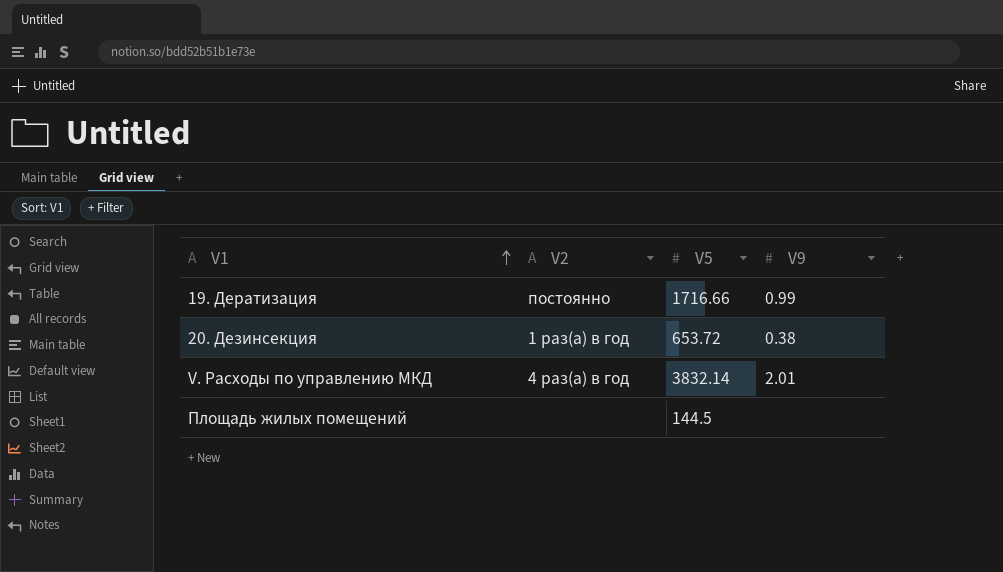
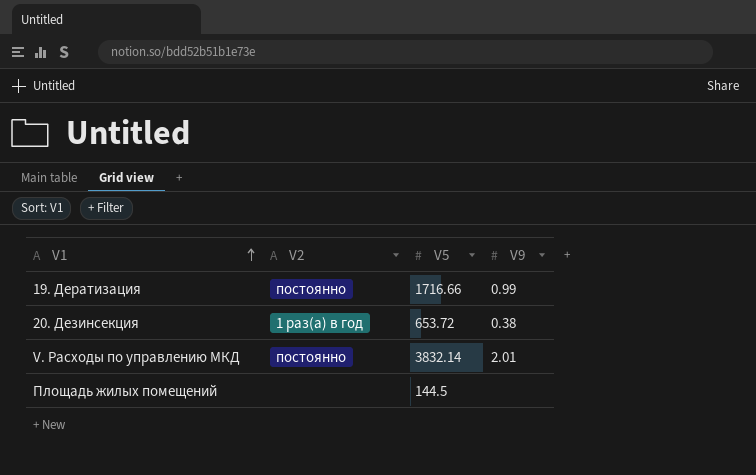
V. Расходы по управлению МКД | V2: 4 раз(а) в год -> постоянно

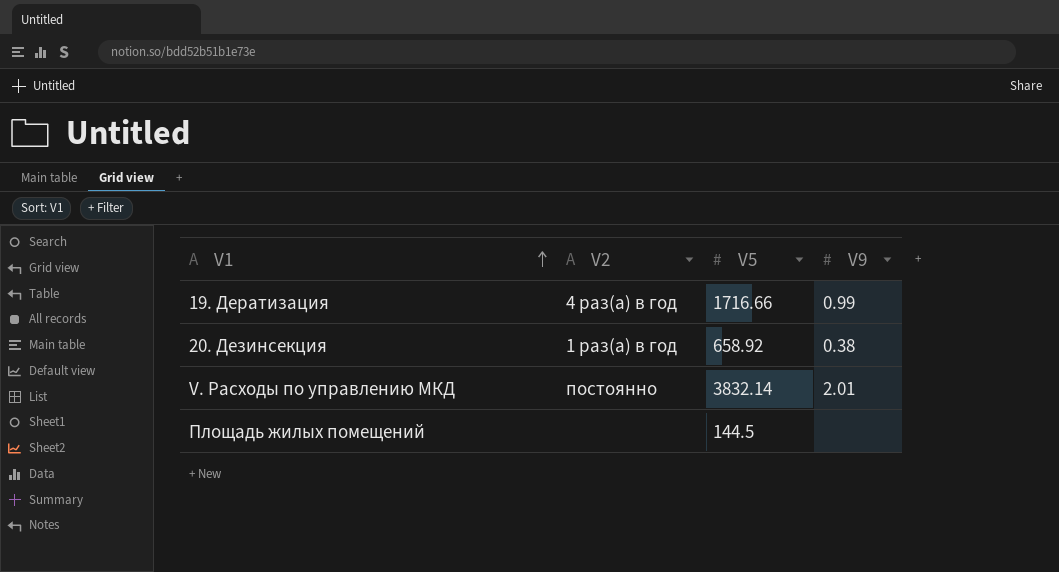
19. Дератизация | V2: постоянно -> 4 раз(а) в год
20. Дезинсекция | V5: 653.72 -> 658.92

